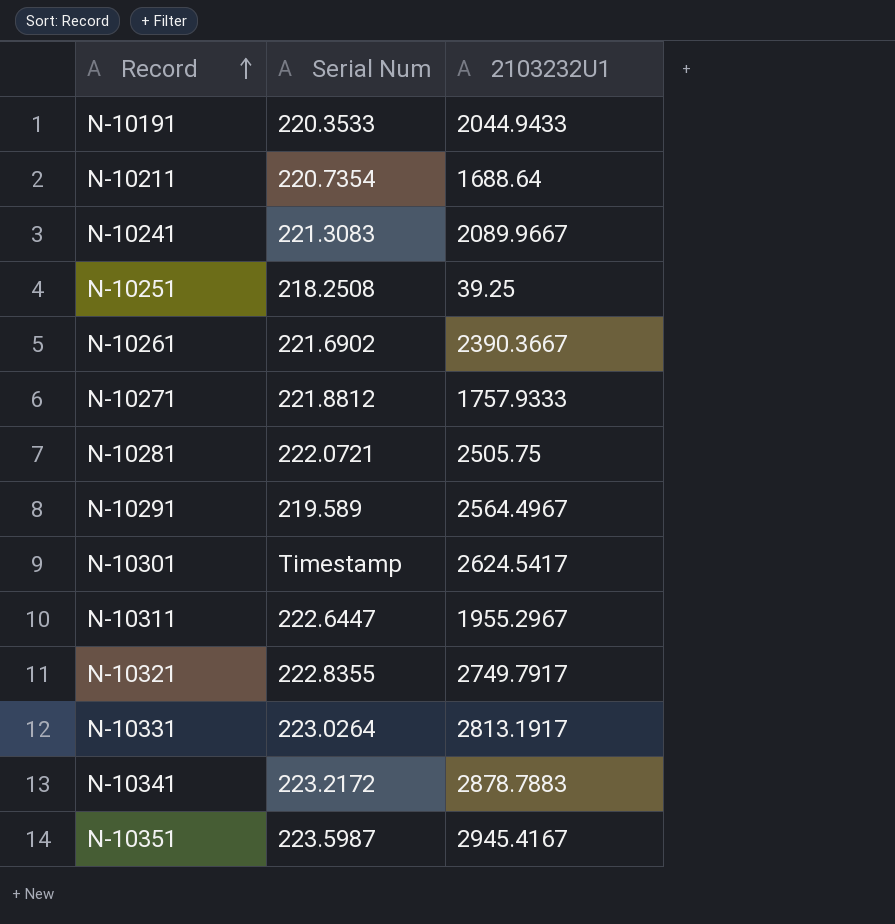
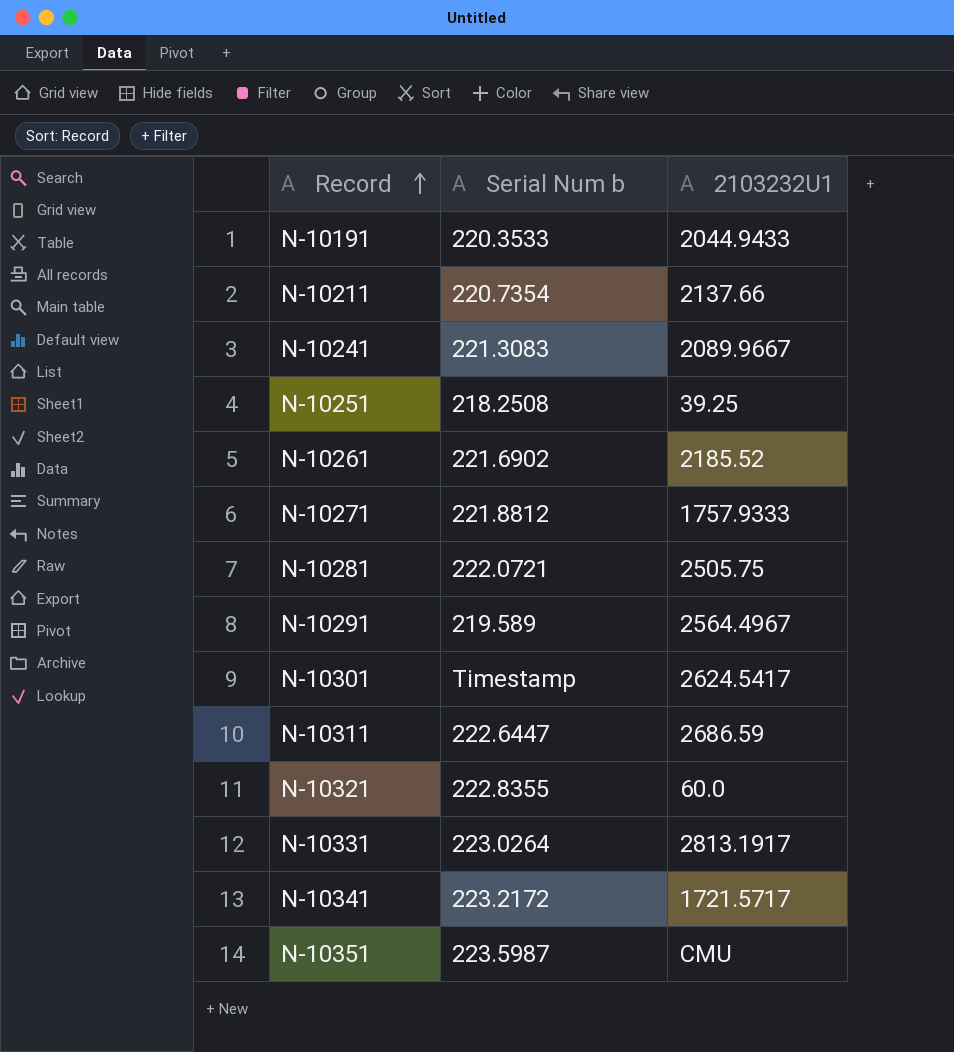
column name: Serial Num -> Serial Num b
N-10211 | 2103232U1: 1688.64 -> 2137.66
N-10261 | 2103232U1: 2390.3667 -> 2185.52
N-10311 | 2103232U1: 1955.2967 -> 2686.59
N-10321 | 2103232U1: 2749.7917 -> 60.0
N-10341 | 2103232U1: 2878.7883 -> 1721.5717
N-10351 | 2103232U1: 2945.4167 -> CMU

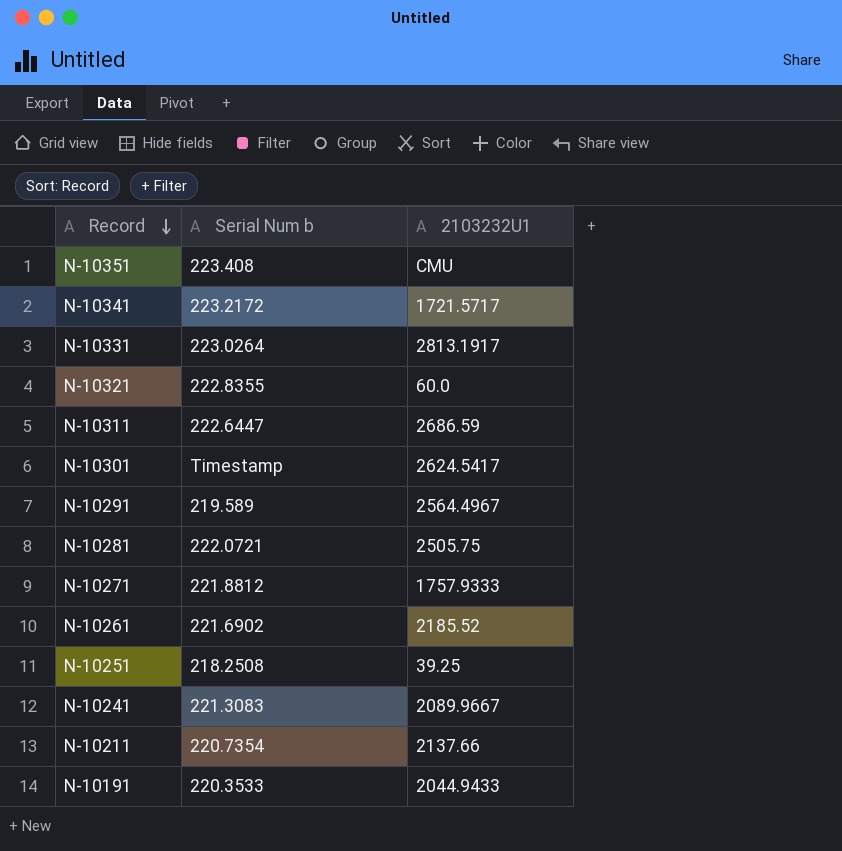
row order: Record ascending -> Record descending
N-10351 | Serial Num b: 223.5987 -> 223.408

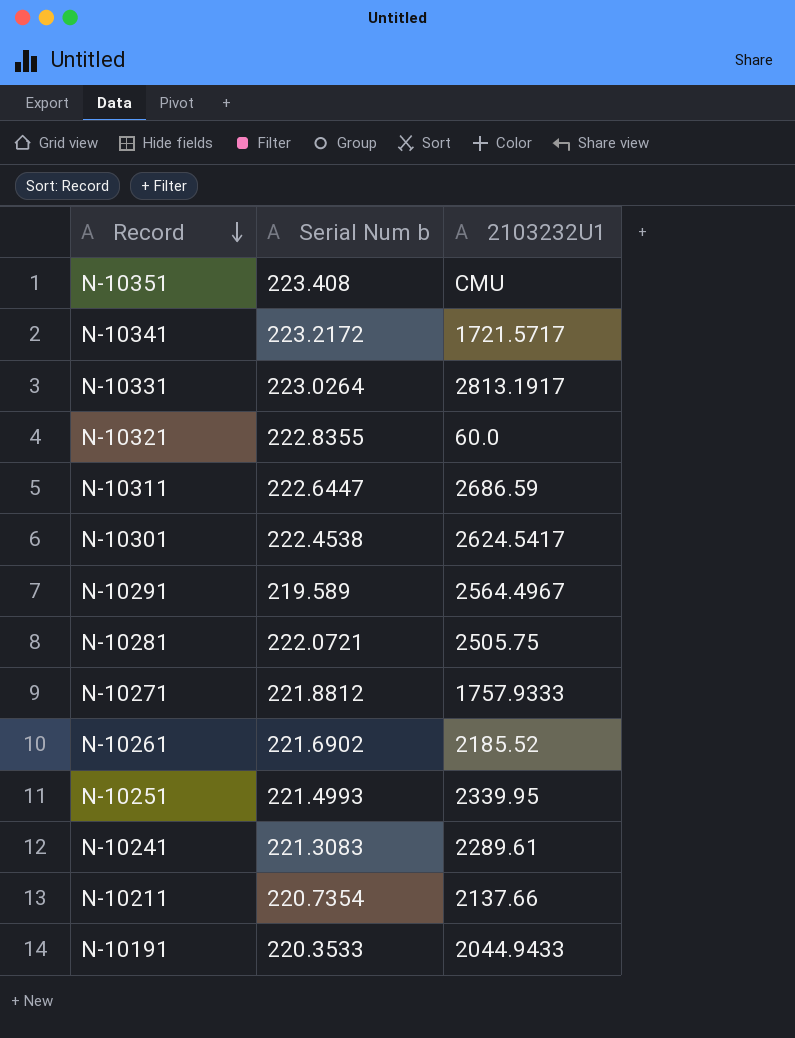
N-10301 | Serial Num b: Timestamp -> 222.4538
N-10251 | Serial Num b: 218.2508 -> 221.4993
N-10251 | 2103232U1: 39.25 -> 2339.95
N-10241 | 2103232U1: 2089.9667 -> 2289.61

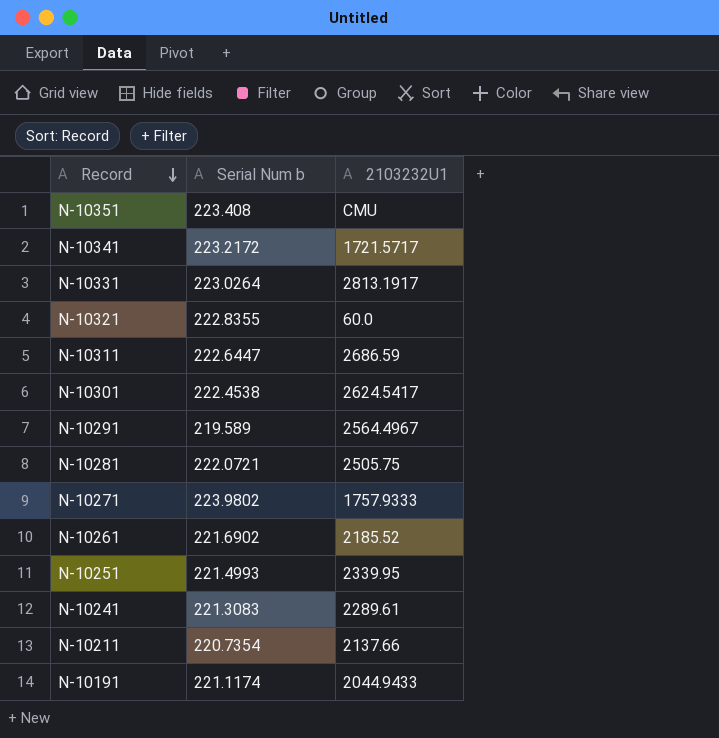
N-10271 | Serial Num b: 221.8812 -> 223.9802
N-10191 | Serial Num b: 220.3533 -> 221.1174

